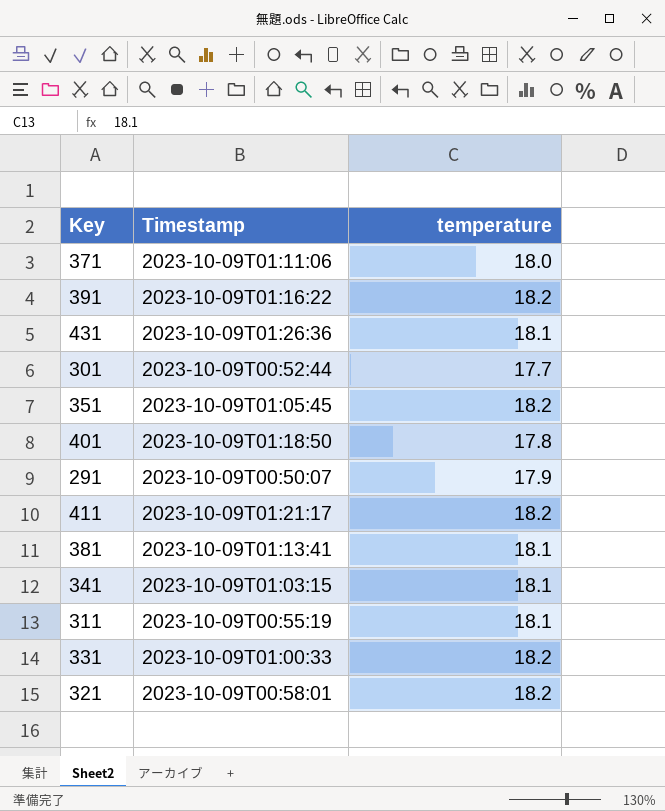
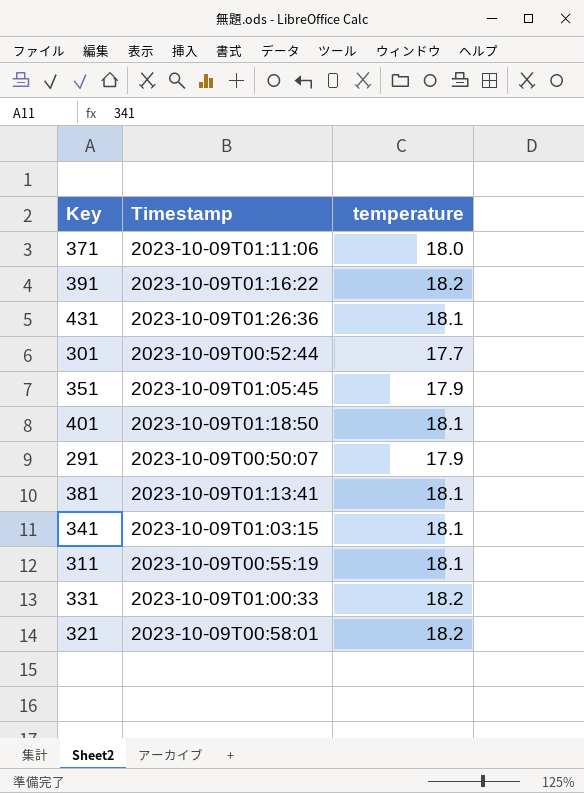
row 411: 2023-10-09T01:21:17 | 18.2 -> none
351 | temperature: 18.2 -> 17.9
401 | temperature: 17.8 -> 18.1

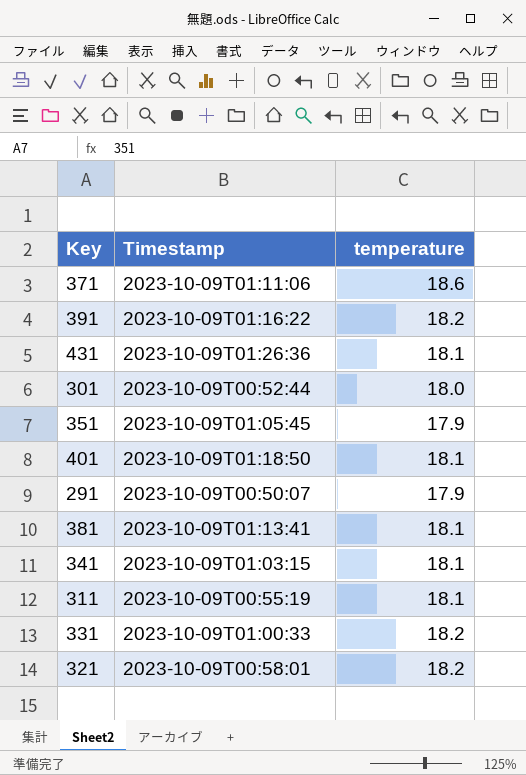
371 | temperature: 18.0 -> 18.6
301 | temperature: 17.7 -> 18.0

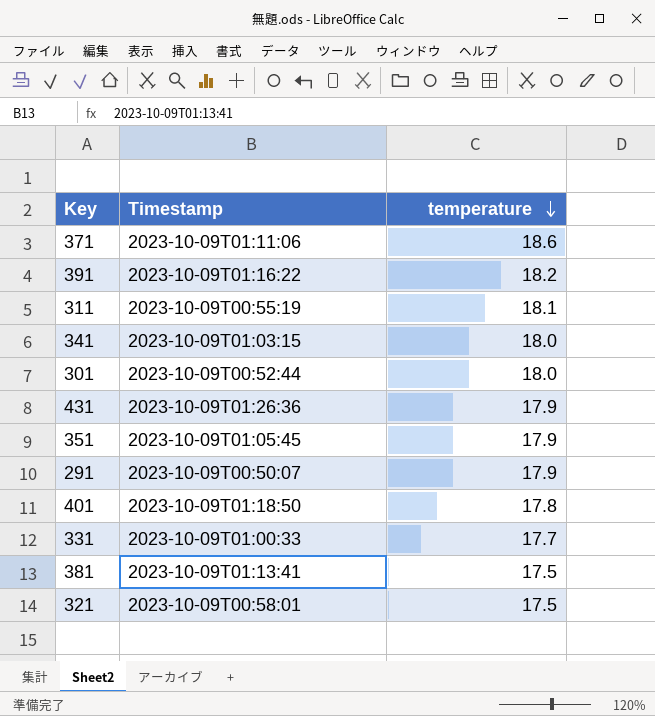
row order: none -> temperature descending
341 | temperature: 18.1 -> 18.0
431 | temperature: 18.1 -> 17.9
401 | temperature: 18.1 -> 17.8
331 | temperature: 18.2 -> 17.7
381 | temperature: 18.1 -> 17.5
321 | temperature: 18.2 -> 17.5

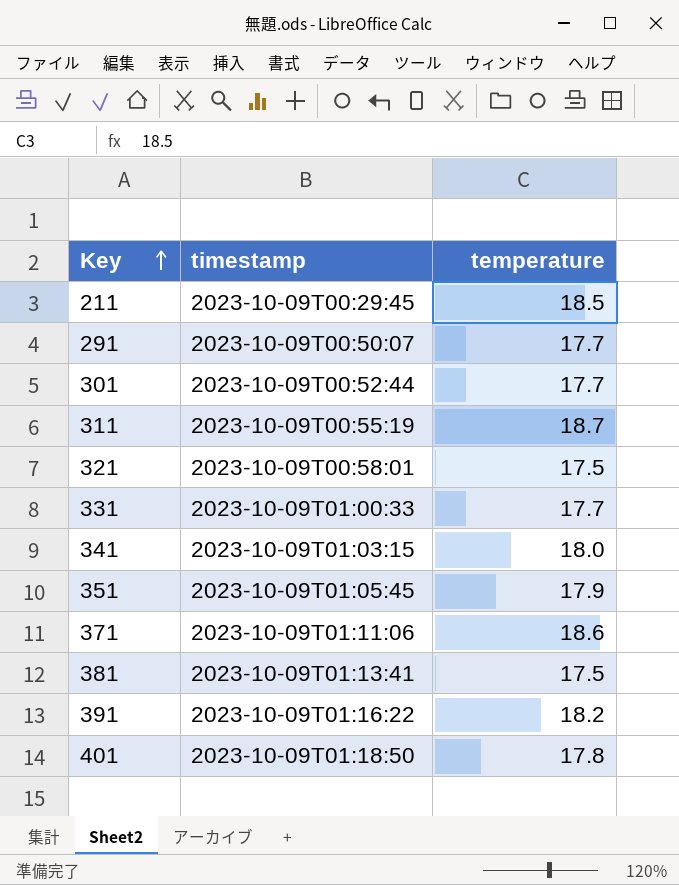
row order: temperature descending -> Key ascending
column name: Timestamp -> timestamp
row 431: 2023-10-09T01:26:36 | 17.9 -> none
row 211: none -> 2023-10-09T00:29:45 | 18.5
291 | temperature: 17.9 -> 17.7
301 | temperature: 18.0 -> 17.7
311 | temperature: 18.1 -> 18.7

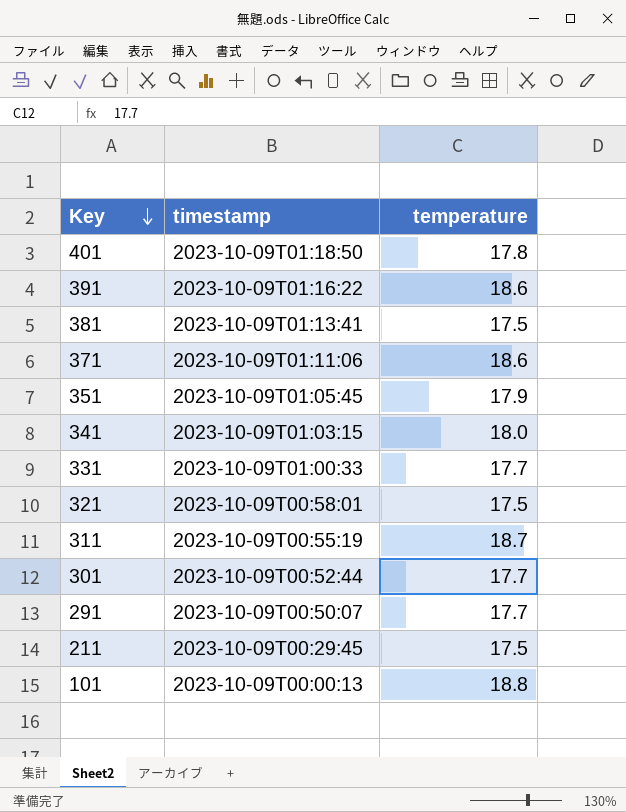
row order: Key ascending -> Key descending
391 | temperature: 18.2 -> 18.6
211 | temperature: 18.5 -> 17.5
row 101: none -> 2023-10-09T00:00:13 | 18.8

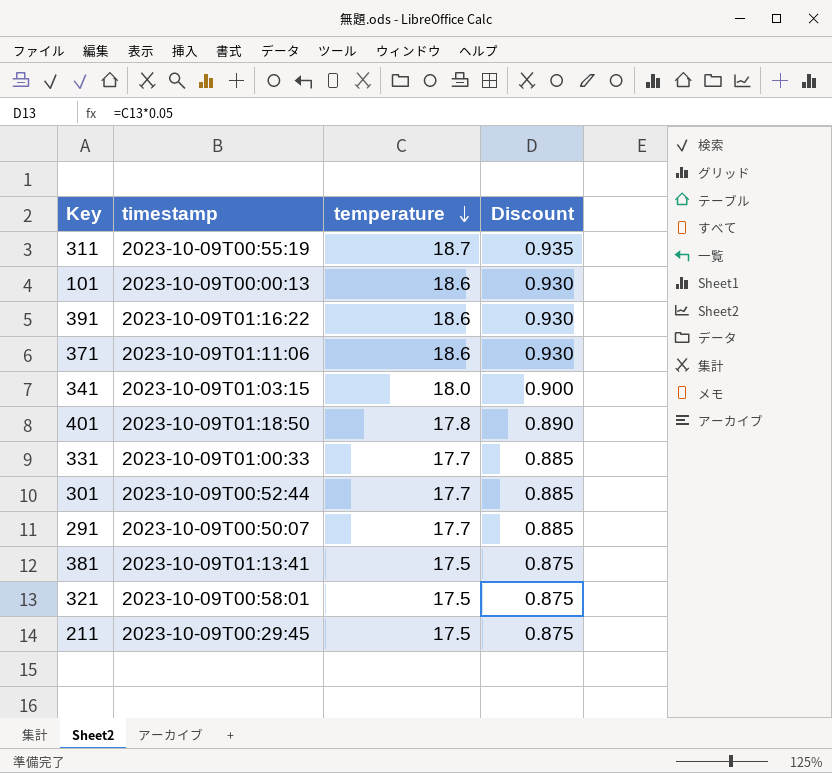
row order: Key descending -> temperature descending
column Discount | formula: none -> [temperature] * 0.05
row 351: 2023-10-09T01:05:45 | 17.9 -> none
101 | temperature: 18.8 -> 18.6

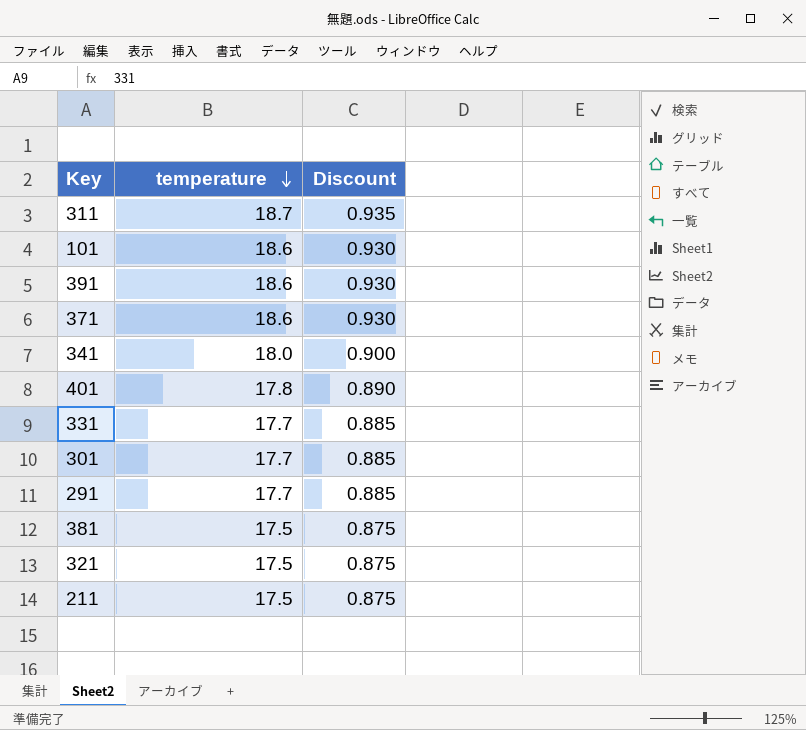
column timestamp | position: 2 -> none

